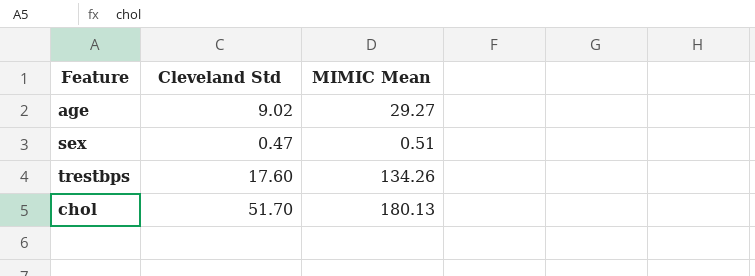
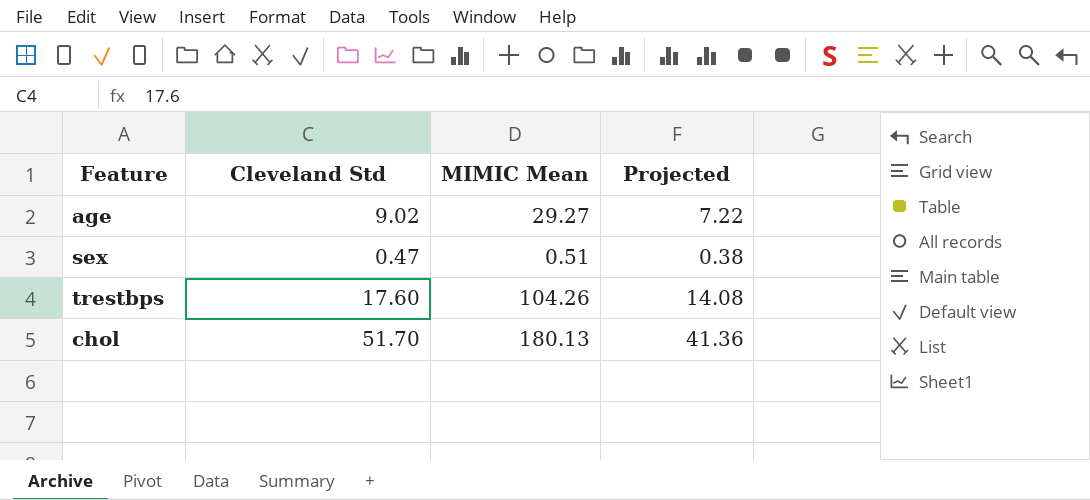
column Projected | formula: none -> [Cleveland Std] * 0.8
trestbps | MIMIC Mean: 134.26 -> 104.26

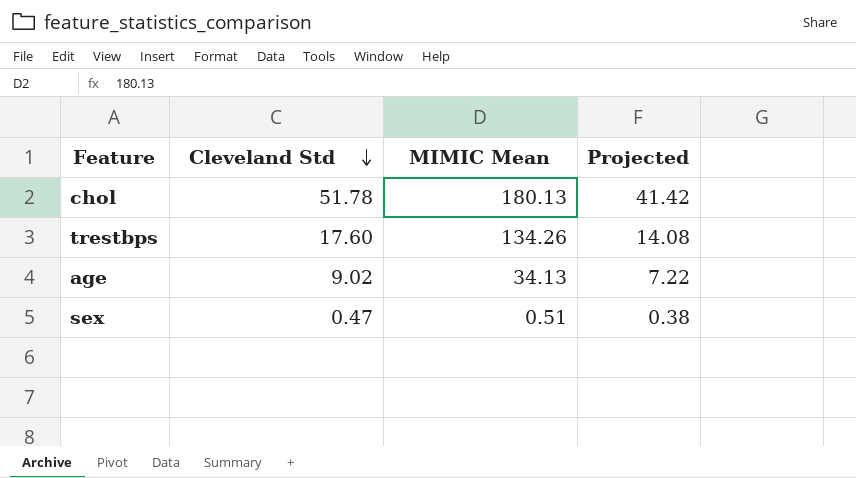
row order: none -> Cleveland Std descending
chol | Cleveland Std: 51.70 -> 51.78
chol | Projected: 41.36 -> 41.42
trestbps | MIMIC Mean: 104.26 -> 134.26
age | MIMIC Mean: 29.27 -> 34.13

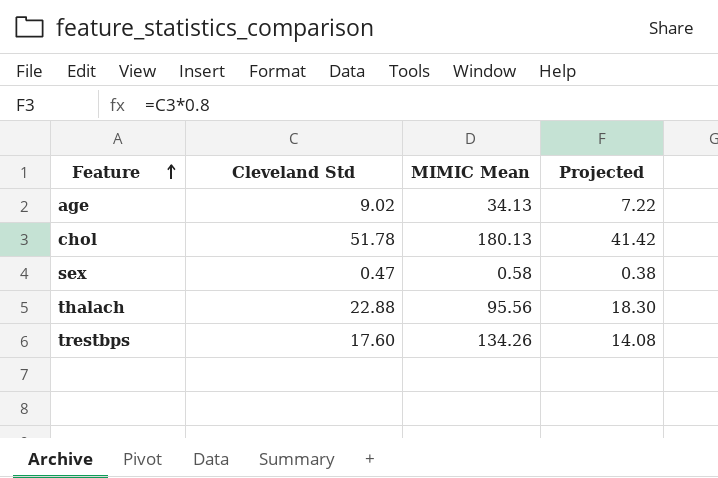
row order: Cleveland Std descending -> Feature ascending
sex | MIMIC Mean: 0.51 -> 0.58
row thalach: none -> 22.88 | 95.56 | 18.30

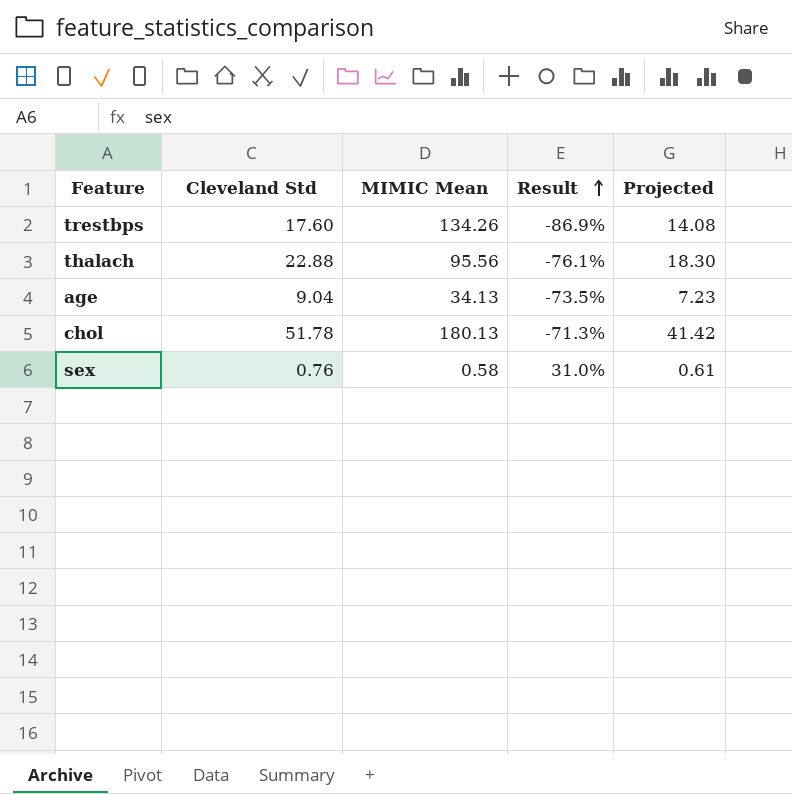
row order: Feature ascending -> Result ascending
column Result | formula: none -> ([Cleveland Std] - [MIMIC Mean]) / [MIMIC Mean]
age | Cleveland Std: 9.02 -> 9.04
age | Projected: 7.22 -> 7.23
sex | Cleveland Std: 0.47 -> 0.76
sex | Projected: 0.38 -> 0.61

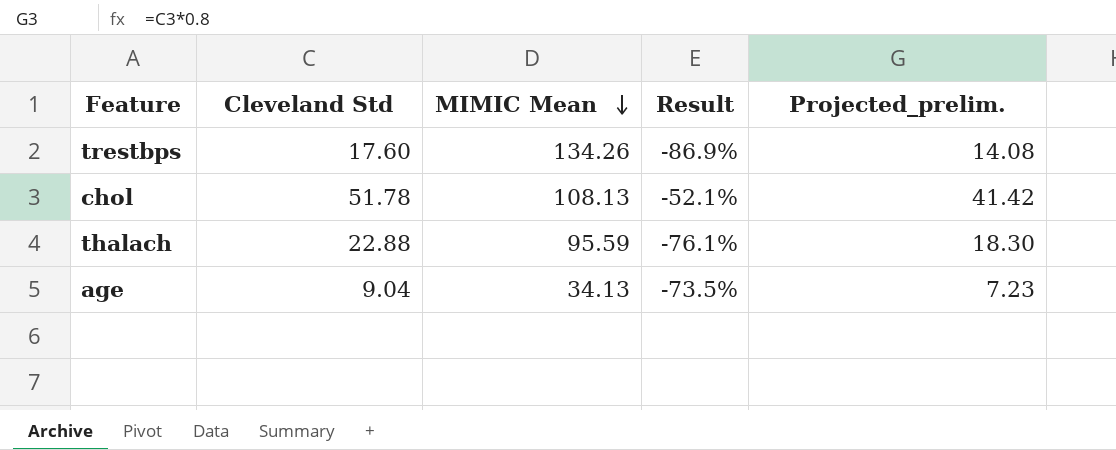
row order: Result ascending -> MIMIC Mean descending
column name: Projected -> Projected_prelim.
row sex: 0.76 | 0.58 | 31.0% | 0.61 -> none
chol | MIMIC Mean: 180.13 -> 108.13
chol | Result: -71.3% -> -52.1%
thalach | MIMIC Mean: 95.56 -> 95.59

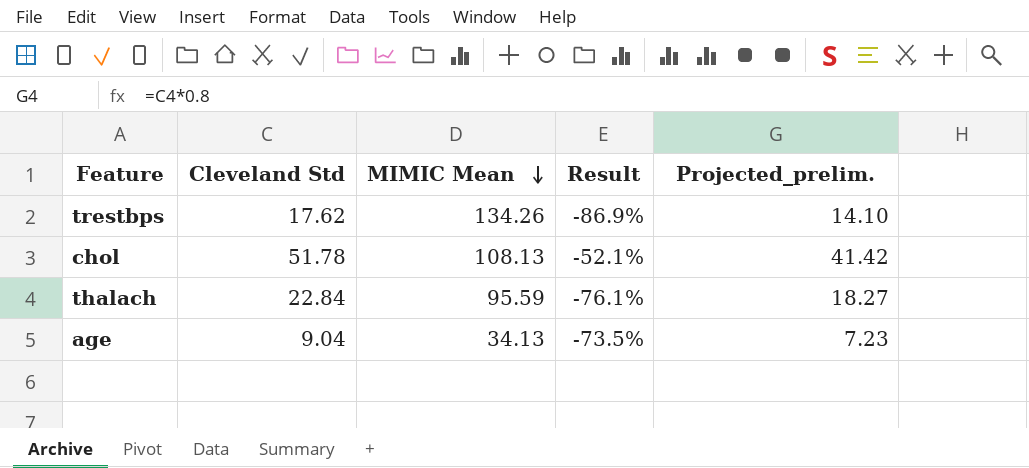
trestbps | Cleveland Std: 17.60 -> 17.62
trestbps | Projected_prelim.: 14.08 -> 14.10
thalach | Cleveland Std: 22.88 -> 22.84
thalach | Projected_prelim.: 18.30 -> 18.27

